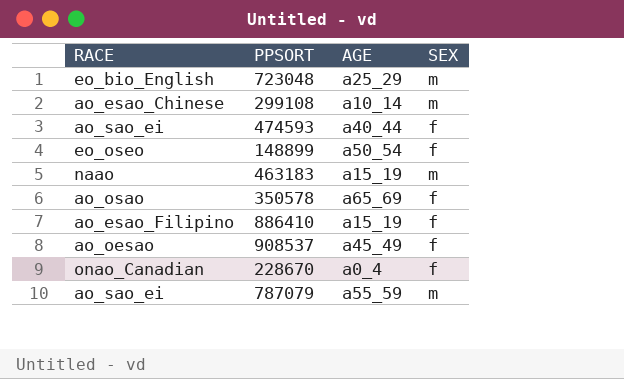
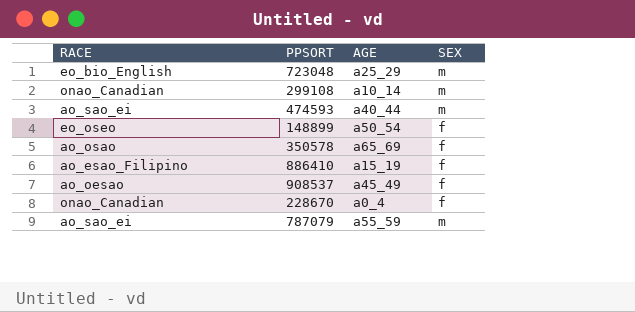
row 463183: naao | a15_19 | m -> none
299108 | RACE: ao_esao_Chinese -> onao_Canadian
474593 | SEX: f -> m

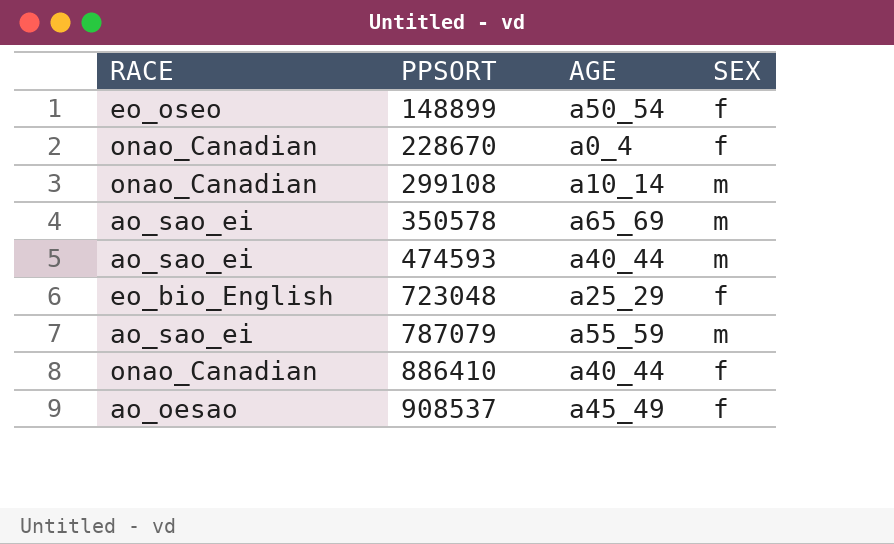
row order: none -> PPSORT ascending
350578 | RACE: ao_osao -> ao_sao_ei
350578 | SEX: f -> m
723048 | SEX: m -> f
886410 | RACE: ao_esao_Filipino -> onao_Canadian
886410 | AGE: a15_19 -> a40_44

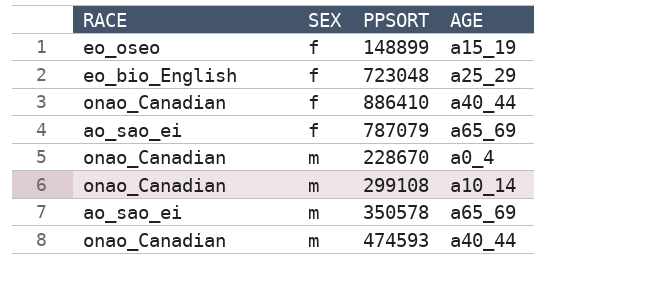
row order: PPSORT ascending -> SEX ascending
column SEX | position: 4 -> 2
row 908537: ao_oesao | a45_49 | f -> none
148899 | AGE: a50_54 -> a15_19
787079 | SEX: m -> f
787079 | AGE: a55_59 -> a65_69
228670 | SEX: f -> m
474593 | RACE: ao_sao_ei -> onao_Canadian

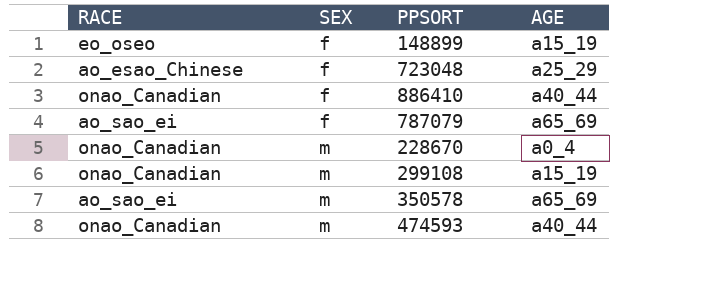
723048 | RACE: eo_bio_English -> ao_esao_Chinese
299108 | AGE: a10_14 -> a15_19

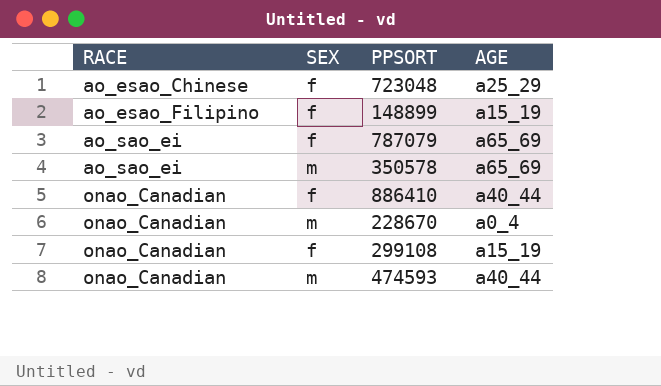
row order: SEX ascending -> RACE ascending
148899 | RACE: eo_oseo -> ao_esao_Filipino
299108 | SEX: m -> f

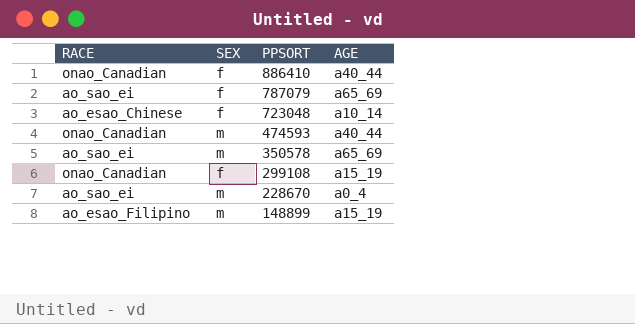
row order: RACE ascending -> PPSORT descending
723048 | AGE: a25_29 -> a10_14
228670 | RACE: onao_Canadian -> ao_sao_ei
148899 | SEX: f -> m

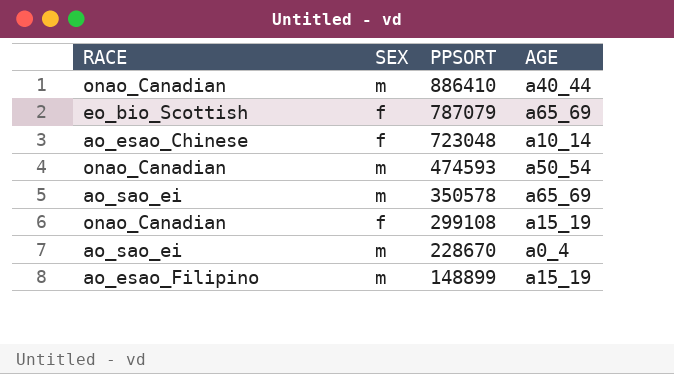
886410 | SEX: f -> m
787079 | RACE: ao_sao_ei -> eo_bio_Scottish
474593 | AGE: a40_44 -> a50_54

